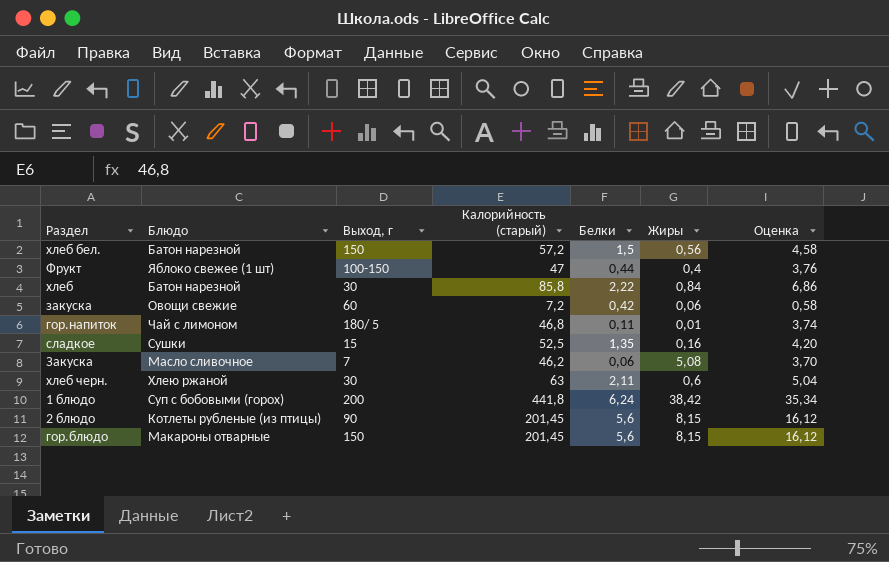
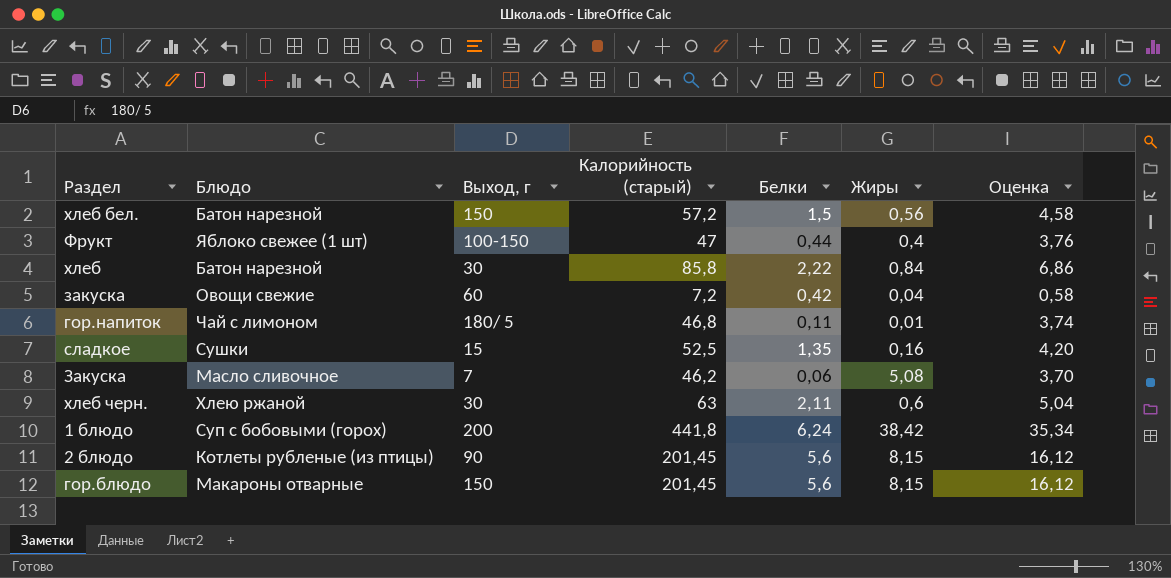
закуска | Жиры: 0,06 -> 0,04

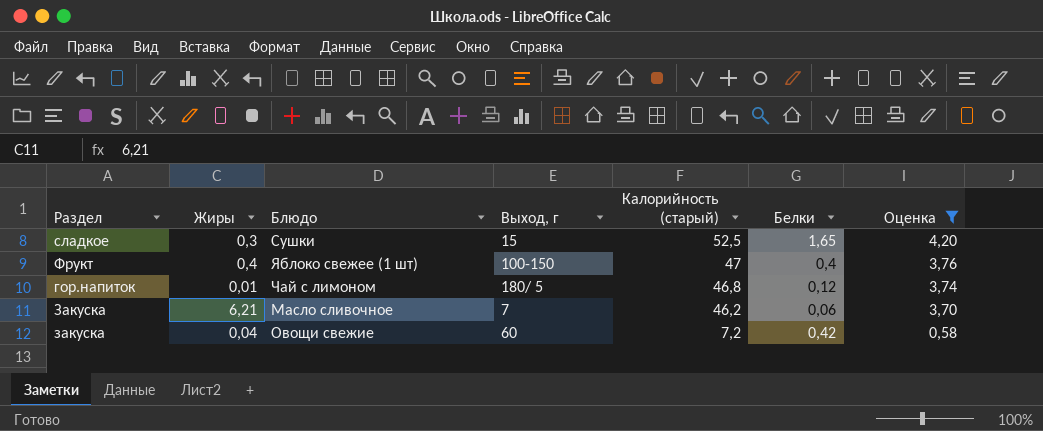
filter: none -> Оценка <= 4,20
row order: none -> Калорийность (старый) descending
column Жиры | position: 6 -> 2
сладкое | Жиры: 0,16 -> 0,3
сладкое | Белки: 1,35 -> 1,65
Фрукт | Белки: 0,44 -> 0,4
гор.напиток | Белки: 0,11 -> 0,12
Закуска | Жиры: 5,08 -> 6,21

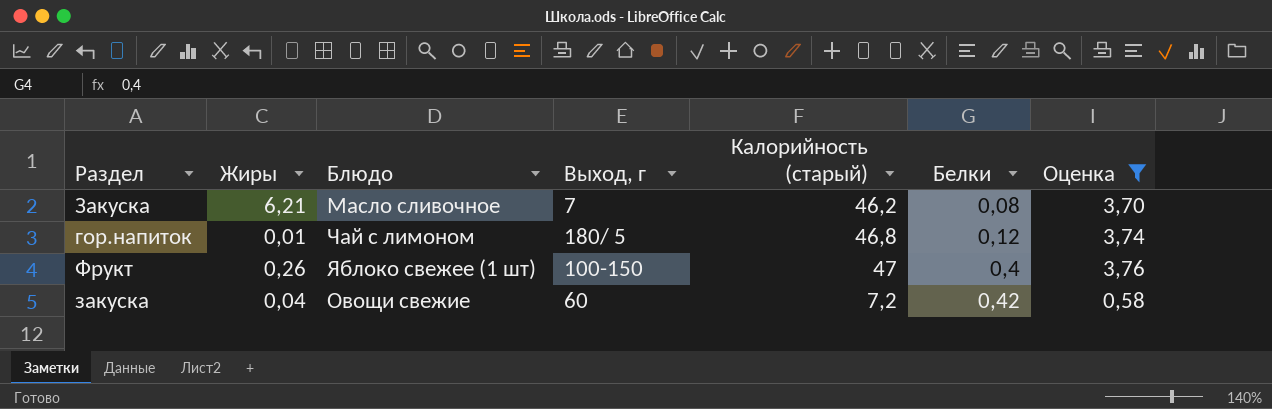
row order: Калорийность (старый) descending -> Белки ascending
row сладкое: 0,3 | Сушки | 15 | 52,5 | 1,65 | 4,20 -> none
Закуска | Белки: 0,06 -> 0,08
Фрукт | Жиры: 0,4 -> 0,26

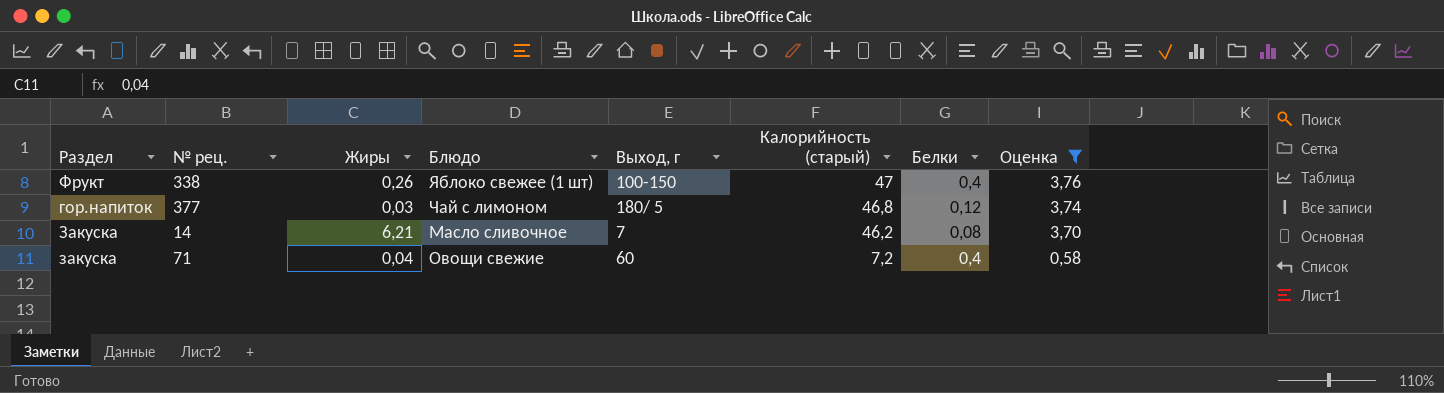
row order: Белки ascending -> Калорийность (старый) descending
column № рец. | position: none -> 2
гор.напиток | Жиры: 0,01 -> 0,03
закуска | Белки: 0,42 -> 0,4

